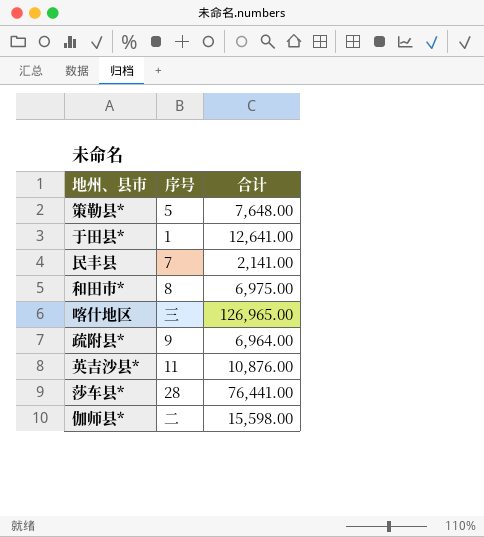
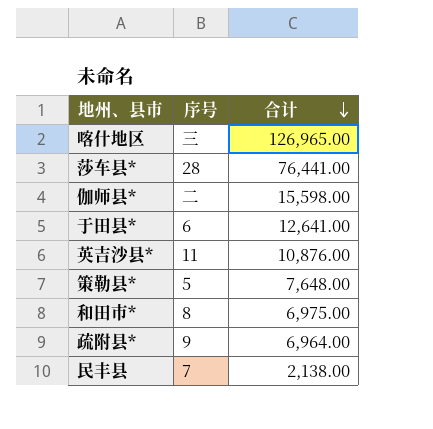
row order: none -> 合计 descending
于田县* | 序号: 1 -> 6
民丰县 | 合计: 2,141.00 -> 2,138.00

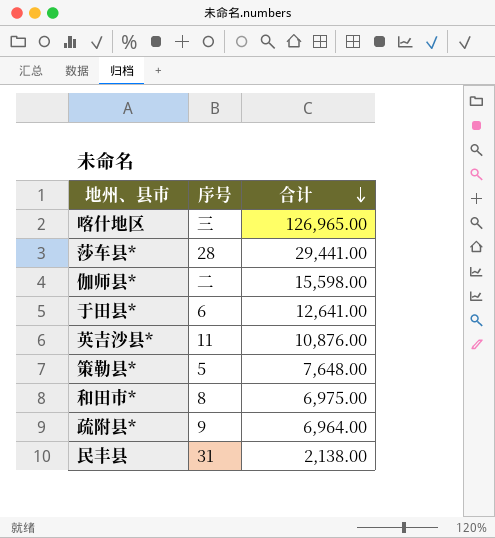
莎车县* | 合计: 76,441.00 -> 29,441.00
民丰县 | 序号: 7 -> 31

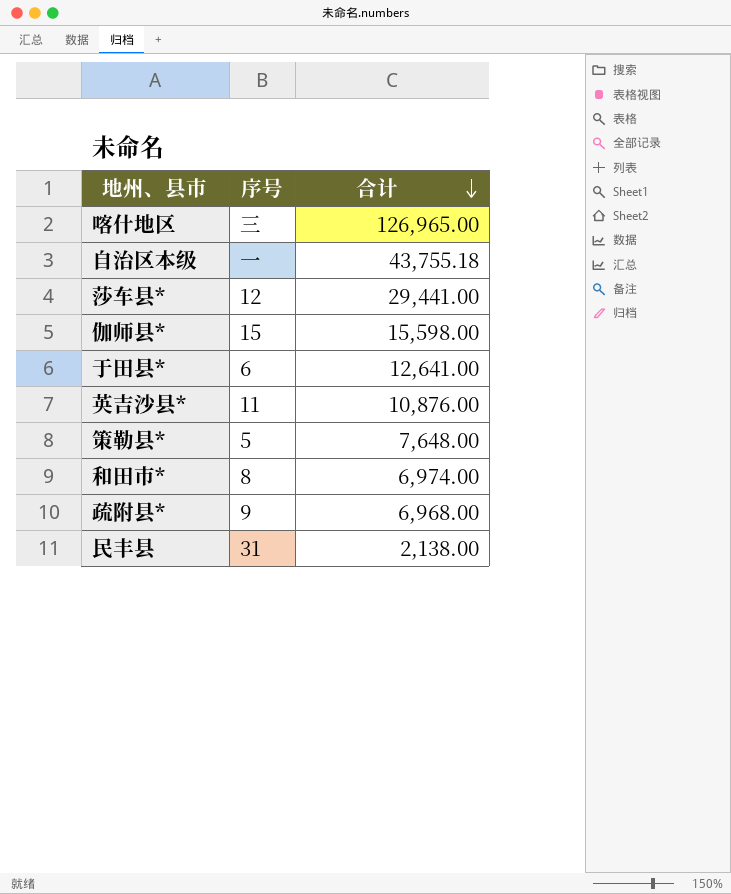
row 自治区本级: none -> 一 | 43,755.18
莎车县* | 序号: 28 -> 12
伽师县* | 序号: 二 -> 15
和田市* | 合计: 6,975.00 -> 6,974.00
疏附县* | 合计: 6,964.00 -> 6,968.00

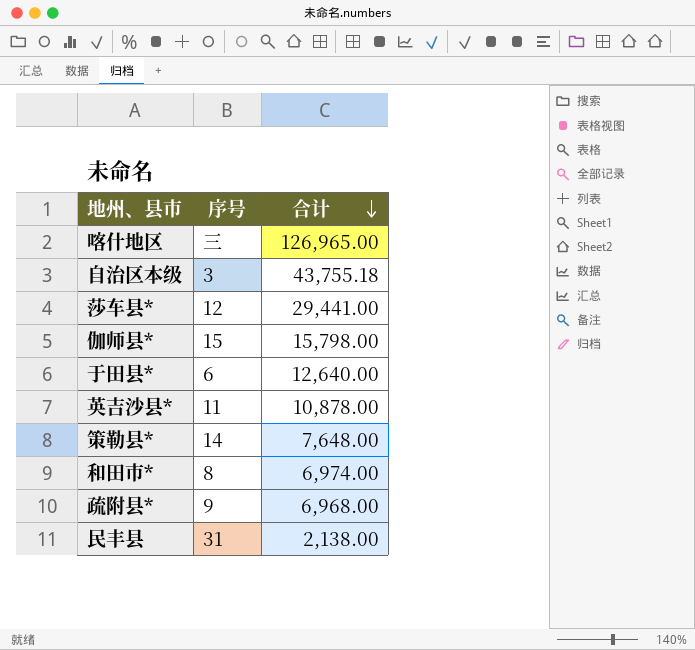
自治区本级 | 序号: 一 -> 3
伽师县* | 合计: 15,598.00 -> 15,798.00
于田县* | 合计: 12,641.00 -> 12,640.00
英吉沙县* | 合计: 10,876.00 -> 10,878.00
策勒县* | 序号: 5 -> 14

